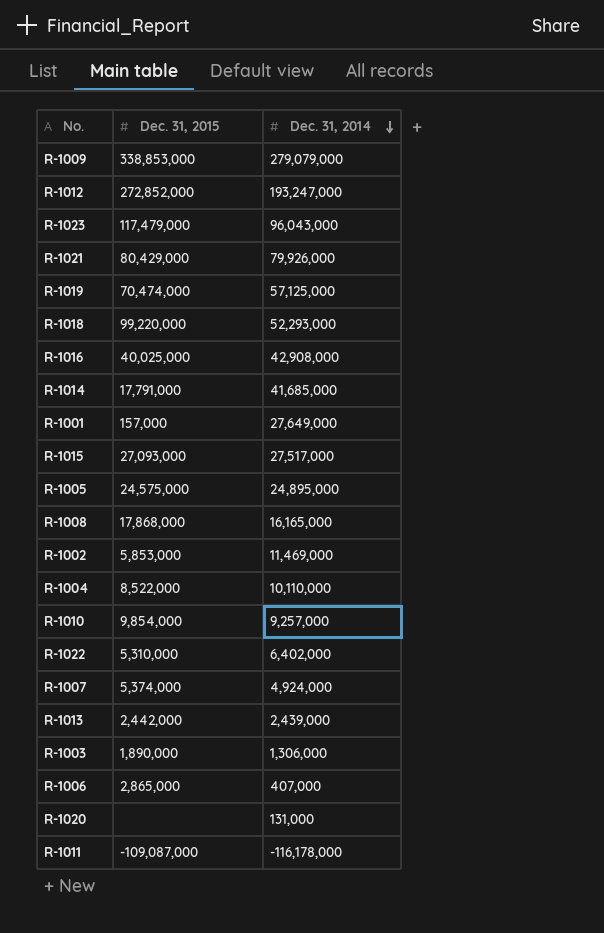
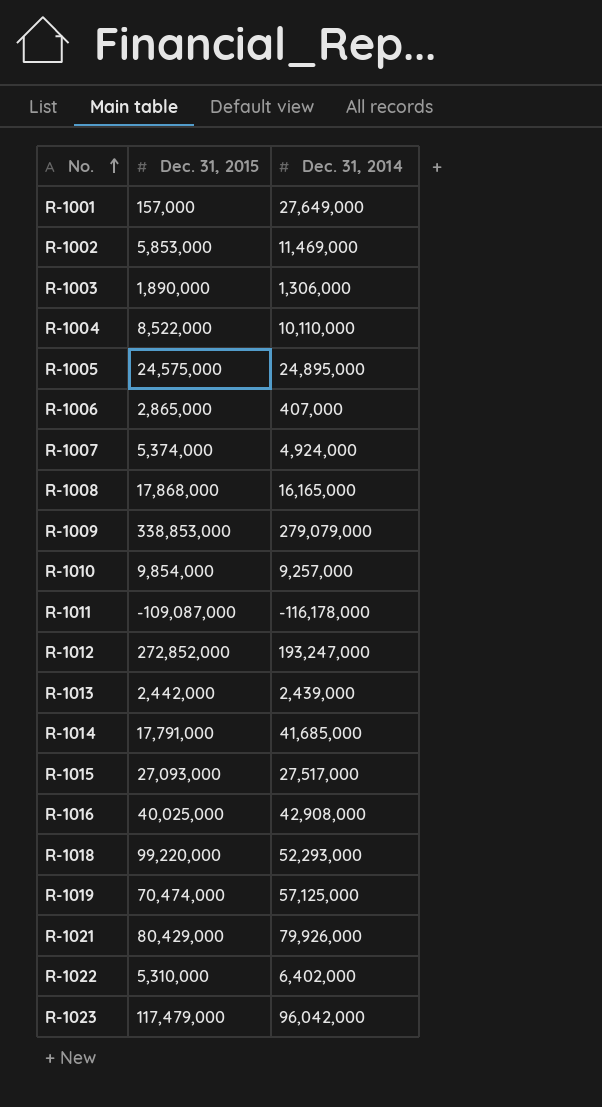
row order: Dec. 31, 2014 descending -> No. ascending
row R-1020: none | 131,000 -> none
R-1023 | Dec. 31, 2014: 96,043,000 -> 96,042,000

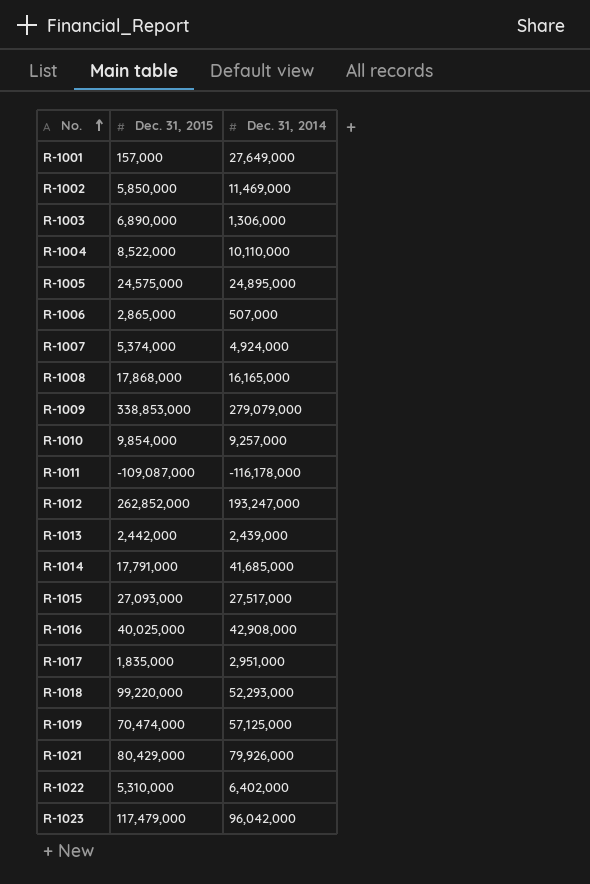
R-1002 | Dec. 31, 2015: 5,853,000 -> 5,850,000
R-1003 | Dec. 31, 2015: 1,890,000 -> 6,890,000
R-1006 | Dec. 31, 2014: 407,000 -> 507,000
R-1012 | Dec. 31, 2015: 272,852,000 -> 262,852,000
row R-1017: none -> 1,835,000 | 2,951,000

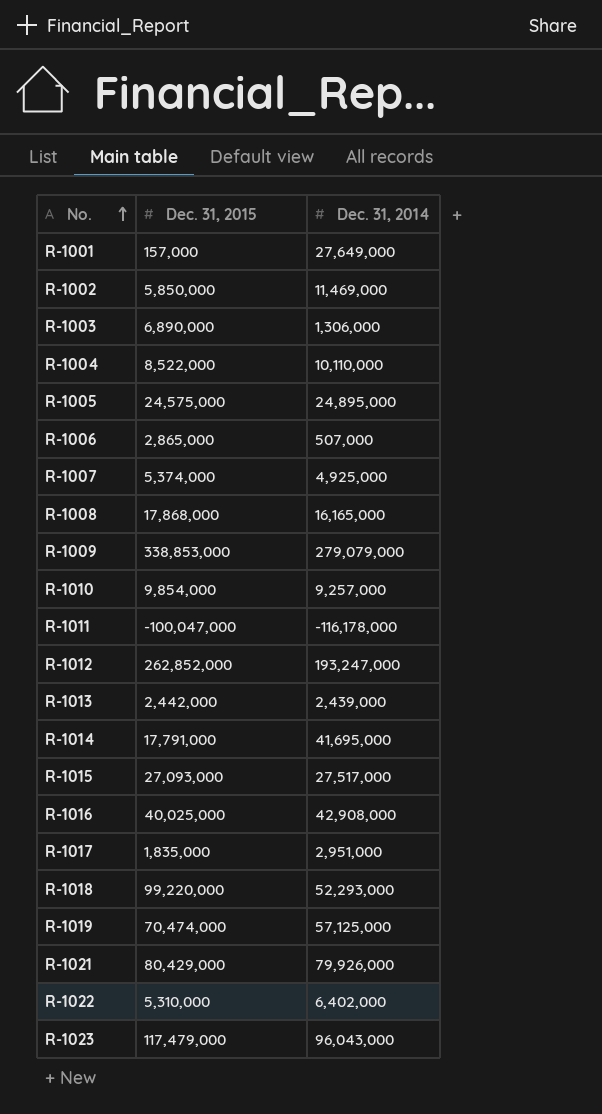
R-1007 | Dec. 31, 2014: 4,924,000 -> 4,925,000
R-1011 | Dec. 31, 2015: -109,087,000 -> -100,047,000
R-1014 | Dec. 31, 2014: 41,685,000 -> 41,695,000
R-1023 | Dec. 31, 2014: 96,042,000 -> 96,043,000

